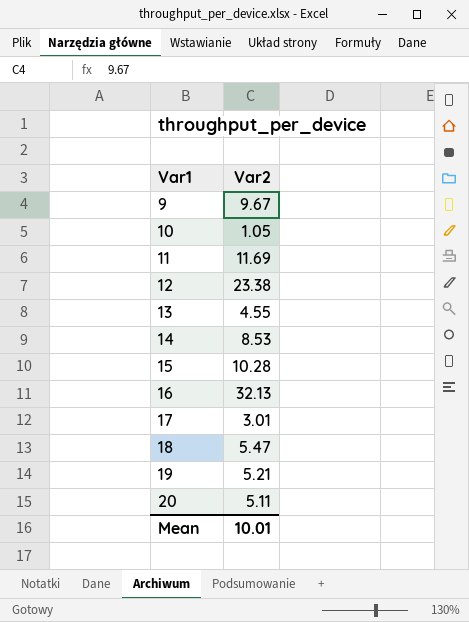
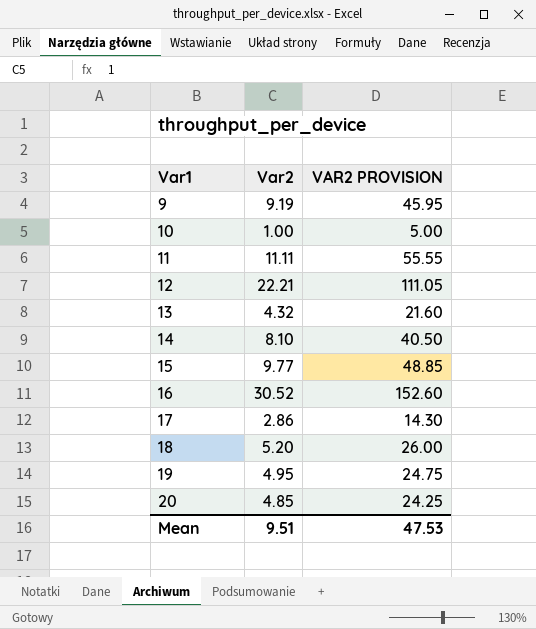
column VAR2 PROVISION | formula: none -> [Var2] * 5
9 | Var2: 9.67 -> 9.19
10 | Var2: 1.05 -> 1.00
11 | Var2: 11.69 -> 11.11
12 | Var2: 23.38 -> 22.21
13 | Var2: 4.55 -> 4.32
14 | Var2: 8.53 -> 8.10
15 | Var2: 10.28 -> 9.77
16 | Var2: 32.13 -> 30.52
17 | Var2: 3.01 -> 2.86
18 | Var2: 5.47 -> 5.20
19 | Var2: 5.21 -> 4.95
20 | Var2: 5.11 -> 4.85
Mean | Var2: 10.01 -> 9.51

